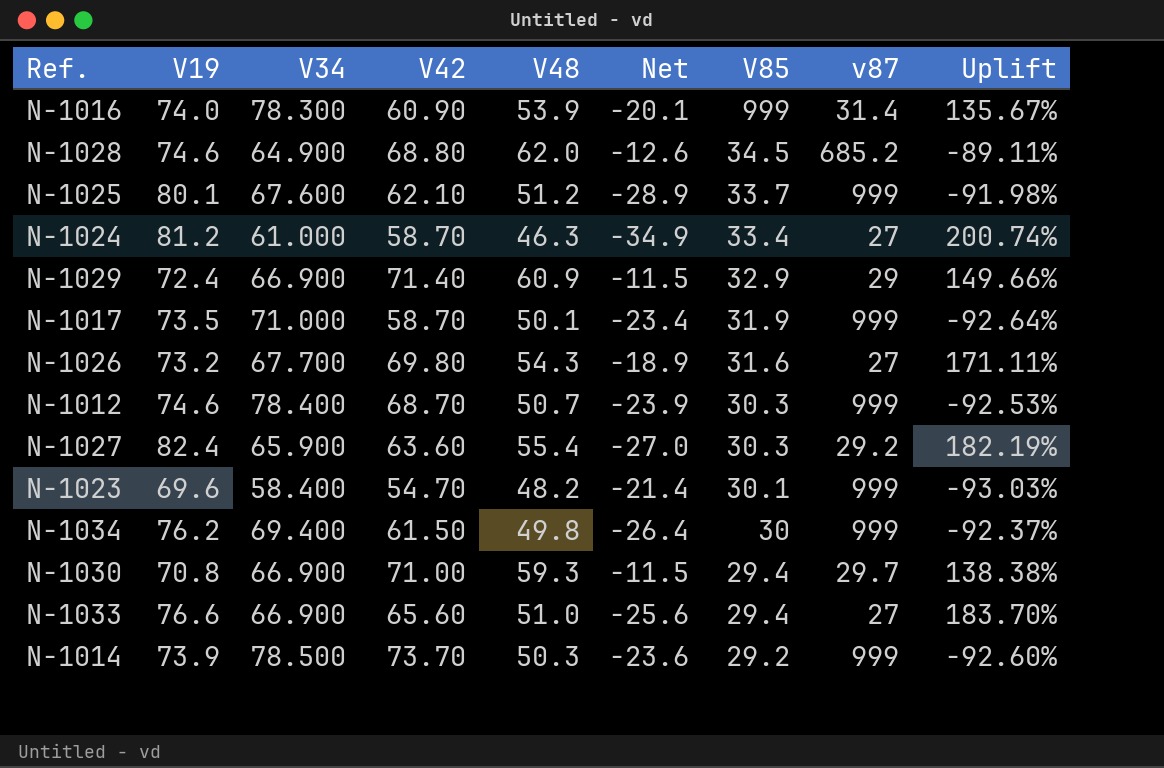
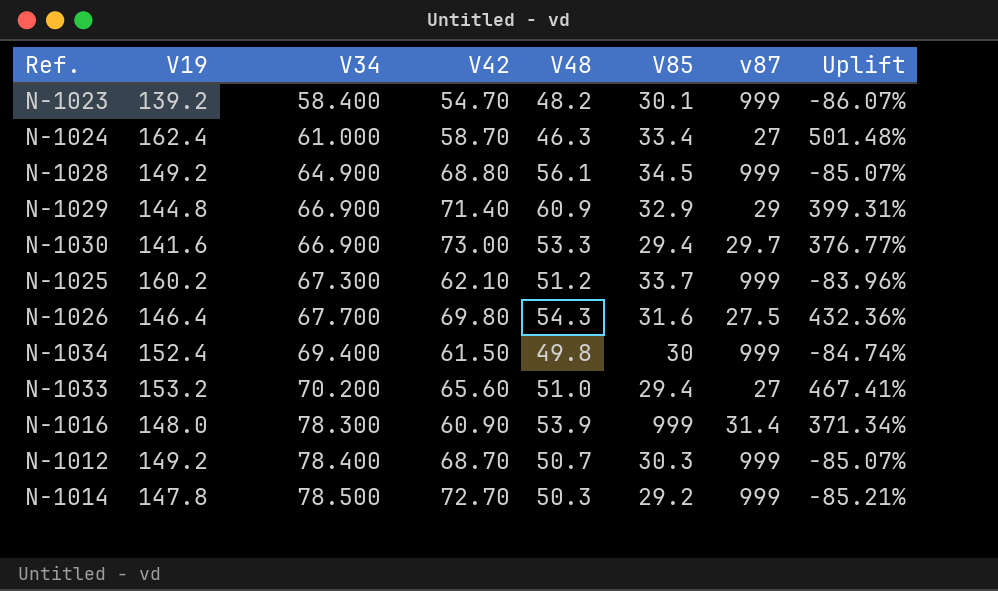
row order: V85 descending -> V34 ascending
column Net | formula: [V48] - [V19] -> none
row N-1017: 73.5 | 71.000 | 58.70 | 50.1 | -23.4 | 31.9 | 999 | -92.64% -> none
row N-1027: 82.4 | 65.900 | 63.60 | 55.4 | -27.0 | 30.3 | 29.2 | 182.19% -> none
N-1023 | V19: 69.6 -> 139.2
N-1023 | Uplift: -93.03% -> -86.07%
N-1024 | V19: 81.2 -> 162.4
N-1024 | Uplift: 200.74% -> 501.48%
N-1028 | V19: 74.6 -> 149.2
N-1028 | V48: 62.0 -> 56.1
N-1028 | v87: 685.2 -> 999
N-1028 | Uplift: -89.11% -> -85.07%
N-1029 | V19: 72.4 -> 144.8
N-1029 | Uplift: 149.66% -> 399.31%
N-1030 | V19: 70.8 -> 141.6
N-1030 | V42: 71.00 -> 73.00
N-1030 | V48: 59.3 -> 53.3
N-1030 | Uplift: 138.38% -> 376.77%
N-1025 | V19: 80.1 -> 160.2
N-1025 | V34: 67.600 -> 67.300
N-1025 | Uplift: -91.98% -> -83.96%
N-1026 | V19: 73.2 -> 146.4
N-1026 | v87: 27 -> 27.5
N-1026 | Uplift: 171.11% -> 432.36%
N-1034 | V19: 76.2 -> 152.4
N-1034 | Uplift: -92.37% -> -84.74%
N-1033 | V19: 76.6 -> 153.2
N-1033 | V34: 66.900 -> 70.200
N-1033 | Uplift: 183.70% -> 467.41%
N-1016 | V19: 74.0 -> 148.0
N-1016 | Uplift: 135.67% -> 371.34%
N-1012 | V19: 74.6 -> 149.2
N-1012 | Uplift: -92.53% -> -85.07%
N-1014 | V19: 73.9 -> 147.8
N-1014 | V42: 73.70 -> 72.70
N-1014 | Uplift: -92.60% -> -85.21%

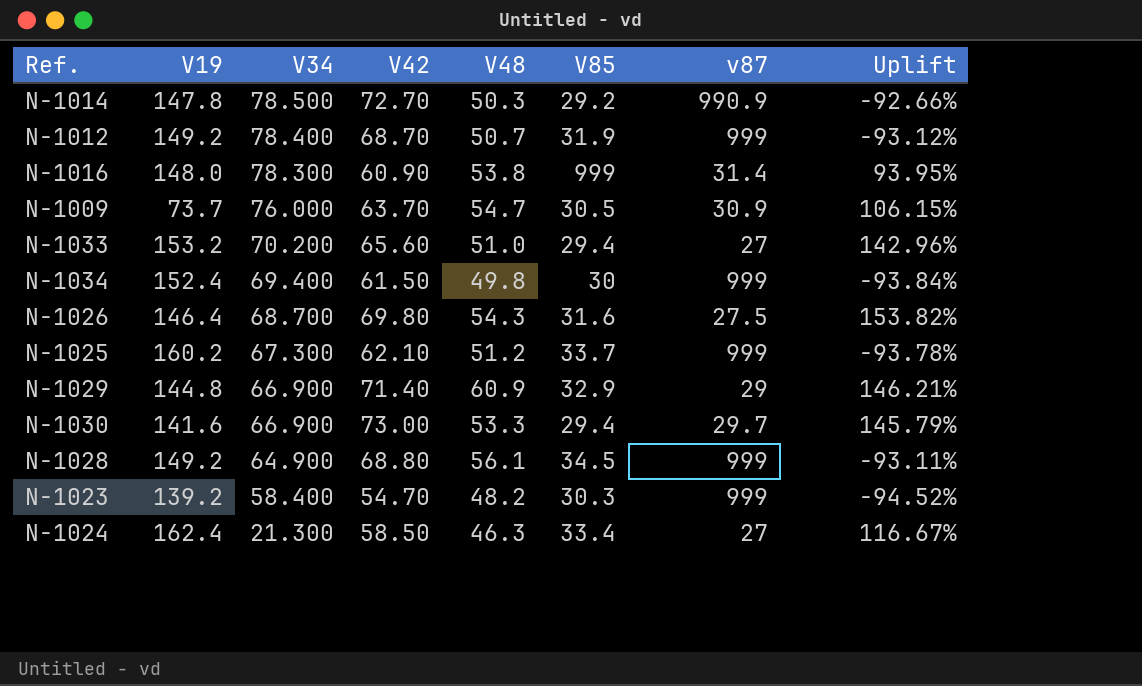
row order: V34 ascending -> V34 descending
column Uplift | formula: ([V19] - [v87]) / [v87] -> ([V42] - [v87]) / [v87]
N-1014 | v87: 999 -> 990.9
N-1012 | V85: 30.3 -> 31.9
N-1016 | V48: 53.9 -> 53.8
row N-1009: none -> 73.7 | 76.000 | 63.70 | 54.7 | 30.5 | 30.9 | 106.15%
N-1026 | V34: 67.700 -> 68.700
N-1023 | V85: 30.1 -> 30.3
N-1024 | V34: 61.000 -> 21.300
N-1024 | V42: 58.70 -> 58.50

